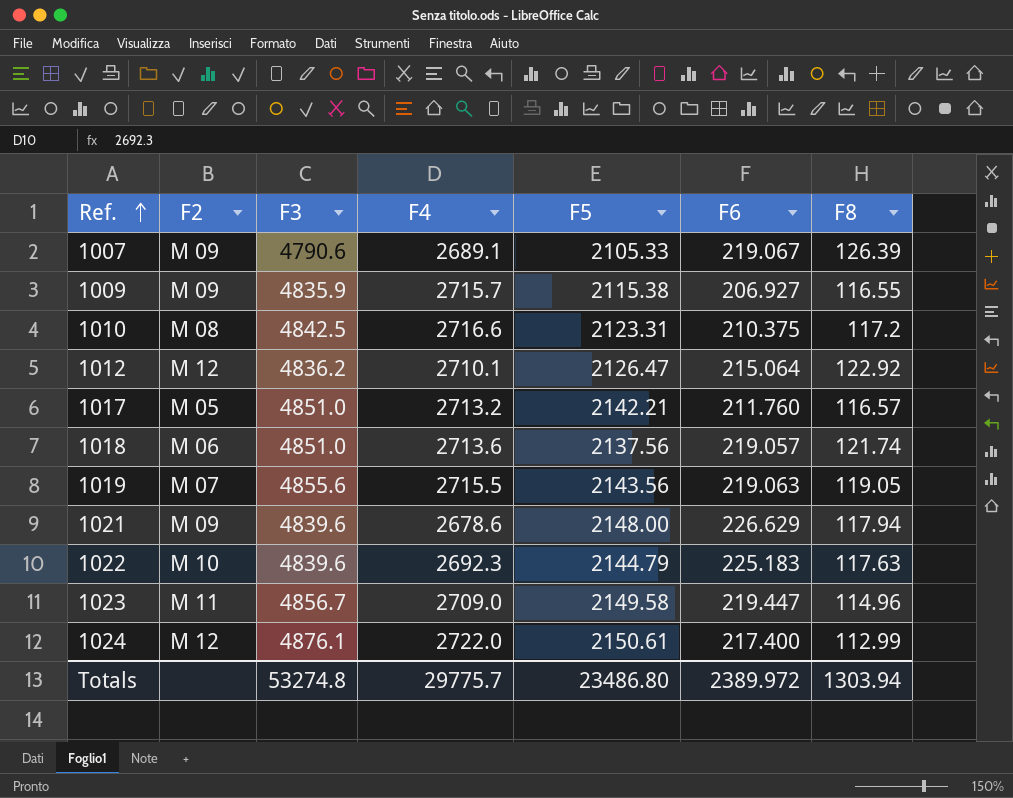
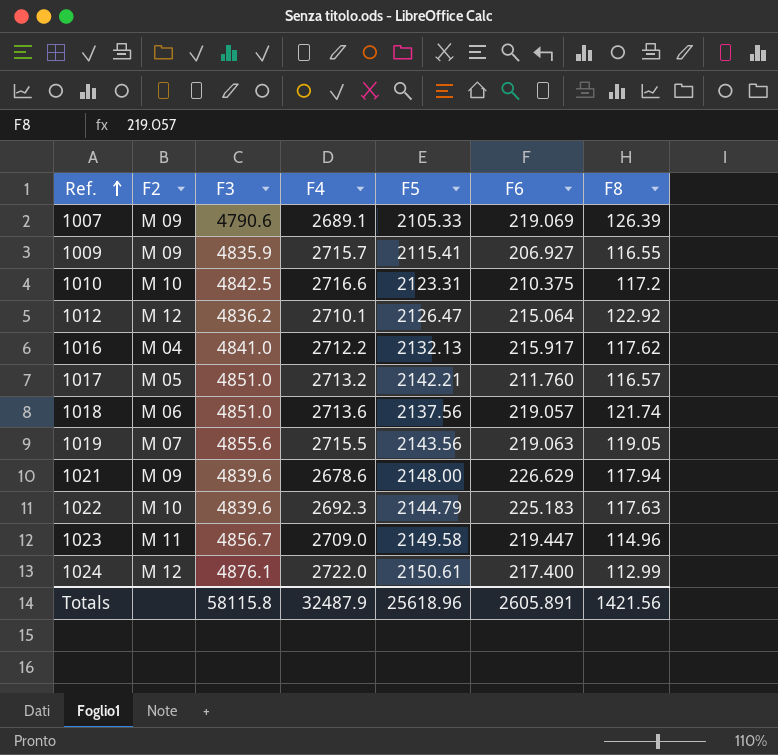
1007 | F6: 219.067 -> 219.069
1009 | F5: 2115.38 -> 2115.41
1010 | F2: M 08 -> M 10
row 1016: none -> M 04 | 4841.0 | 2712.2 | 2132.13 | 215.917 | 117.62
Totals | F3: 53274.8 -> 58115.8
Totals | F4: 29775.7 -> 32487.9
Totals | F5: 23486.80 -> 25618.96
Totals | F6: 2389.972 -> 2605.891
Totals | F8: 1303.94 -> 1421.56

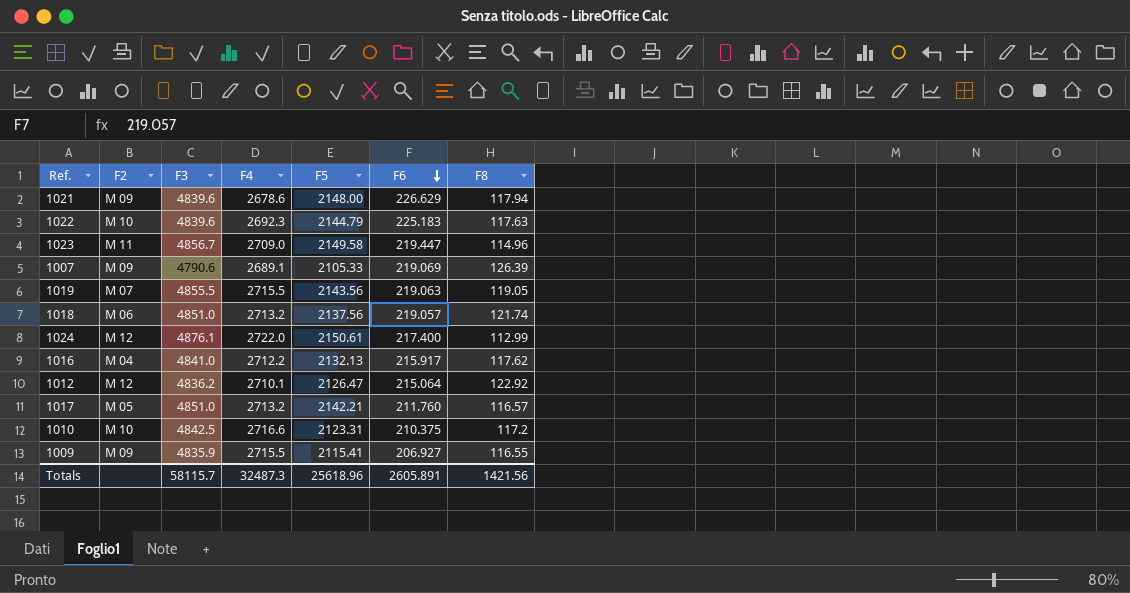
row order: Ref. ascending -> F6 descending
1019 | F3: 4855.6 -> 4855.5
1018 | F4: 2713.6 -> 2713.2
1009 | F4: 2715.7 -> 2715.5
Totals | F3: 58115.8 -> 58115.7
Totals | F4: 32487.9 -> 32487.3

